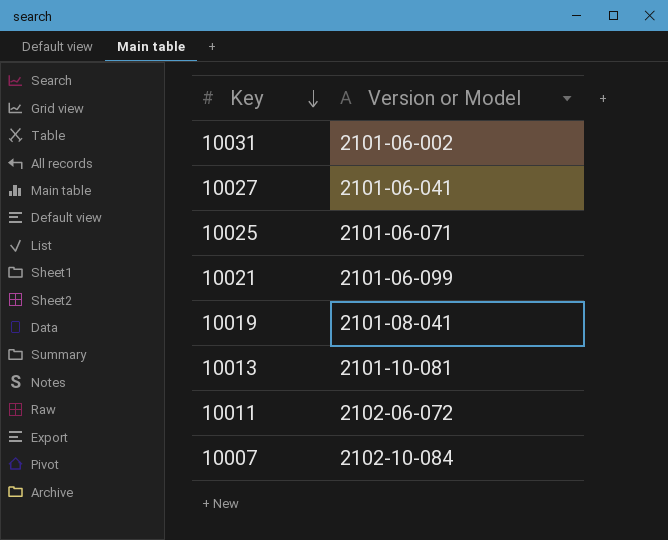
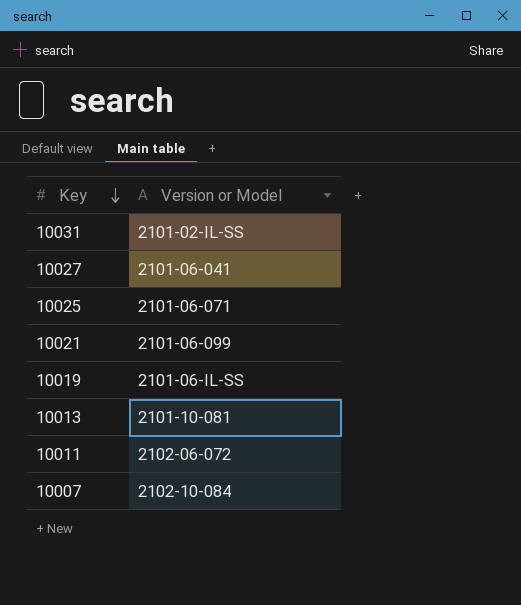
10031 | Version or Model: 2101-06-002 -> 2101-02-IL-SS
10019 | Version or Model: 2101-08-041 -> 2101-06-IL-SS

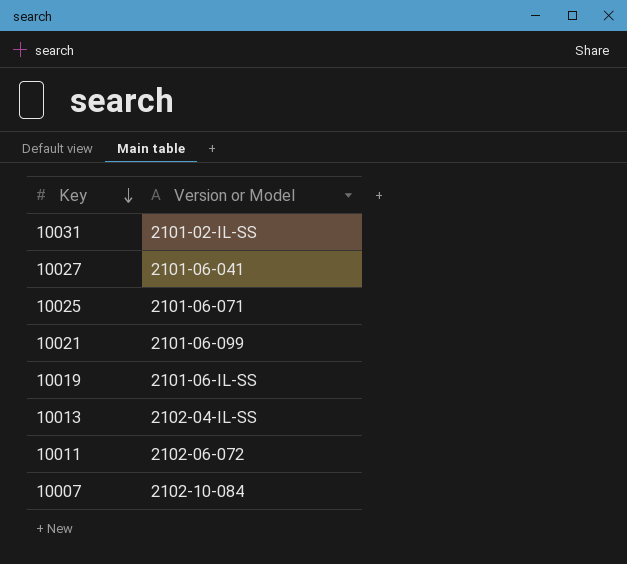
10013 | Version or Model: 2101-10-081 -> 2102-04-IL-SS

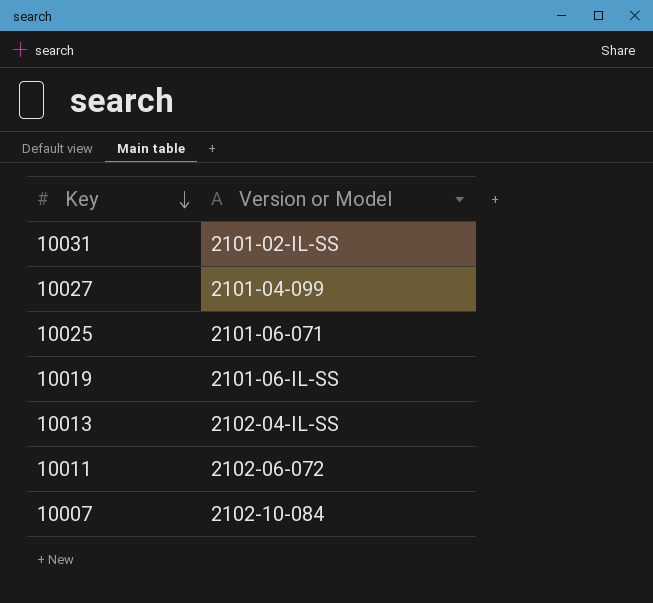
row 10021: 2101-06-099 -> none
10027 | Version or Model: 2101-06-041 -> 2101-04-099

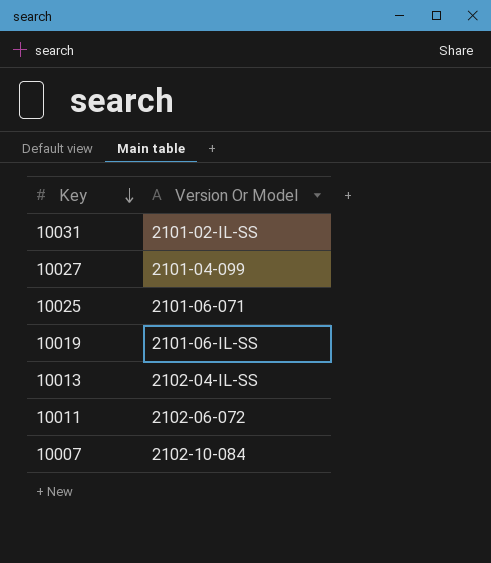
column name: Version or Model -> Version Or Model

